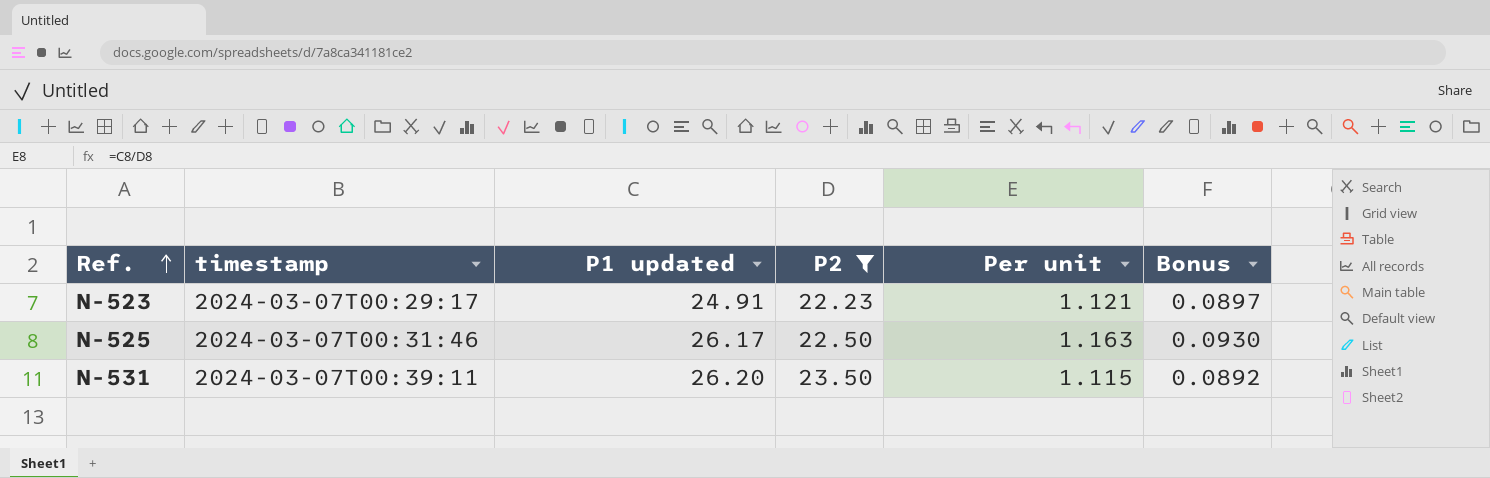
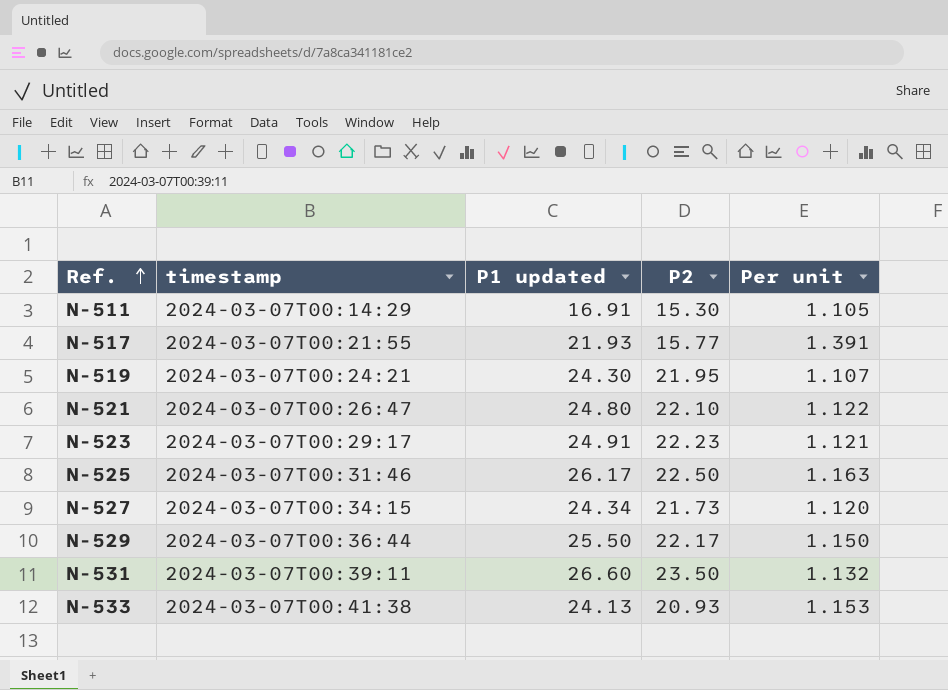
filter: P2 >= 22.23 -> none
column Bonus | formula: [Per unit] * 0.08 -> none
N-531 | P1 updated: 26.20 -> 26.60
N-531 | Per unit: 1.115 -> 1.132

